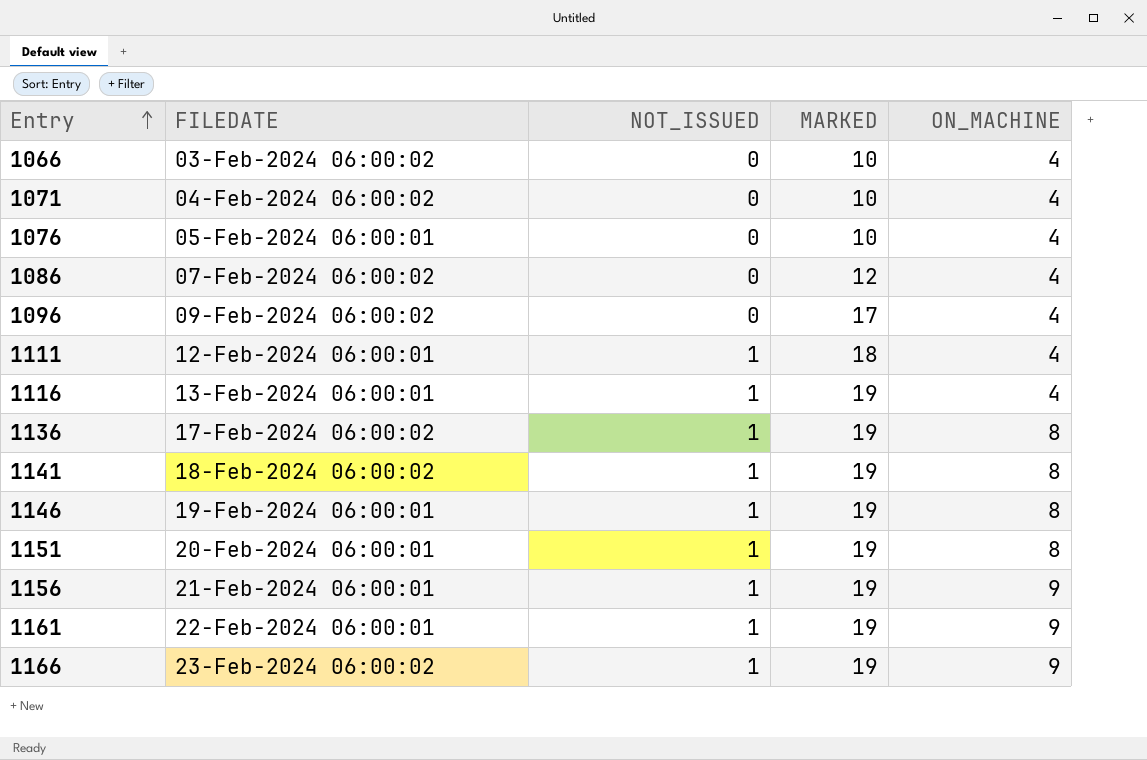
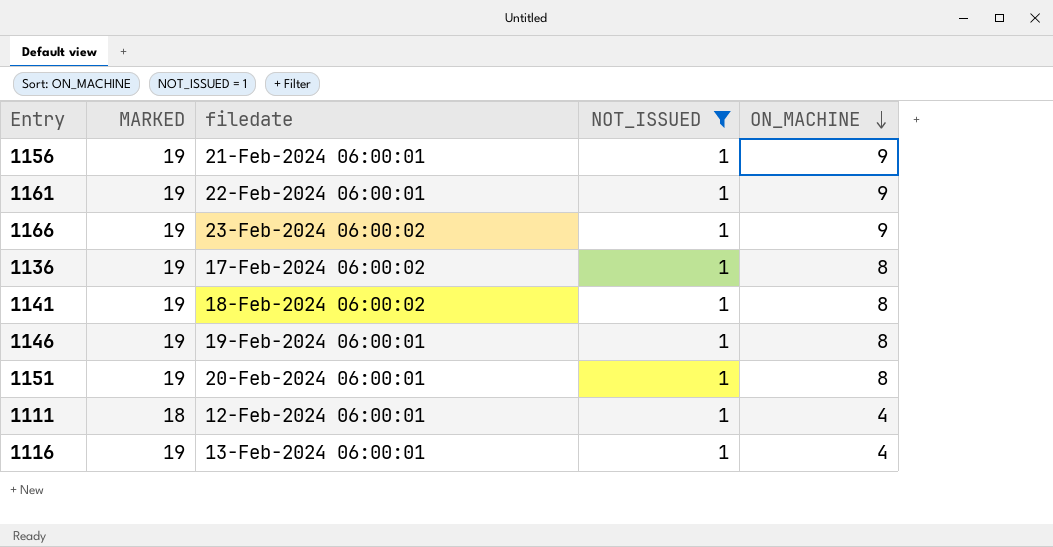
filter: none -> NOT_ISSUED = 1
row order: Entry ascending -> ON_MACHINE descending
column MARKED | position: 4 -> 2
column name: FILEDATE -> filedate

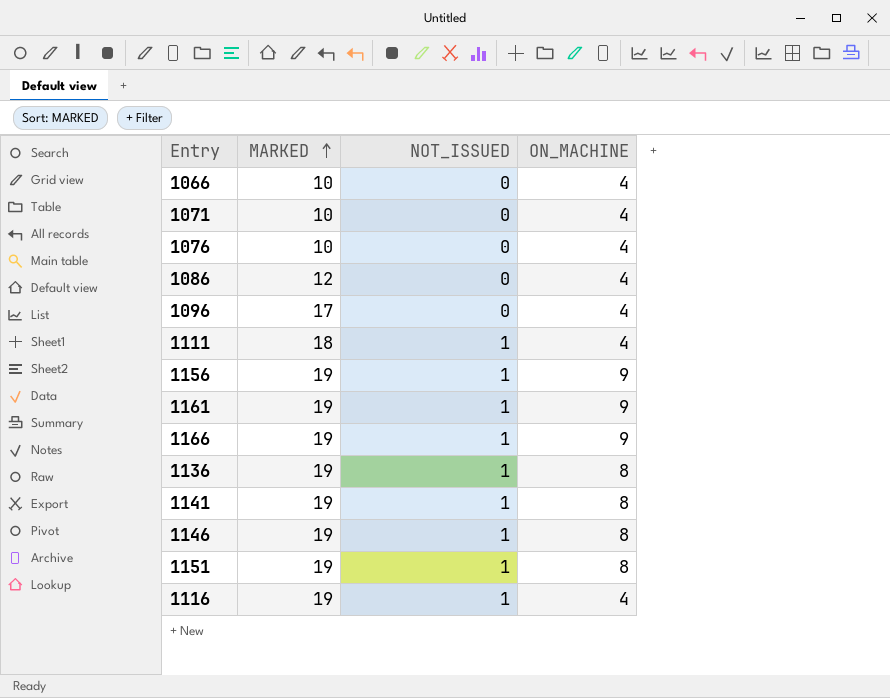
filter: NOT_ISSUED = 1 -> none
row order: ON_MACHINE descending -> MARKED ascending
column filedate | position: 3 -> none

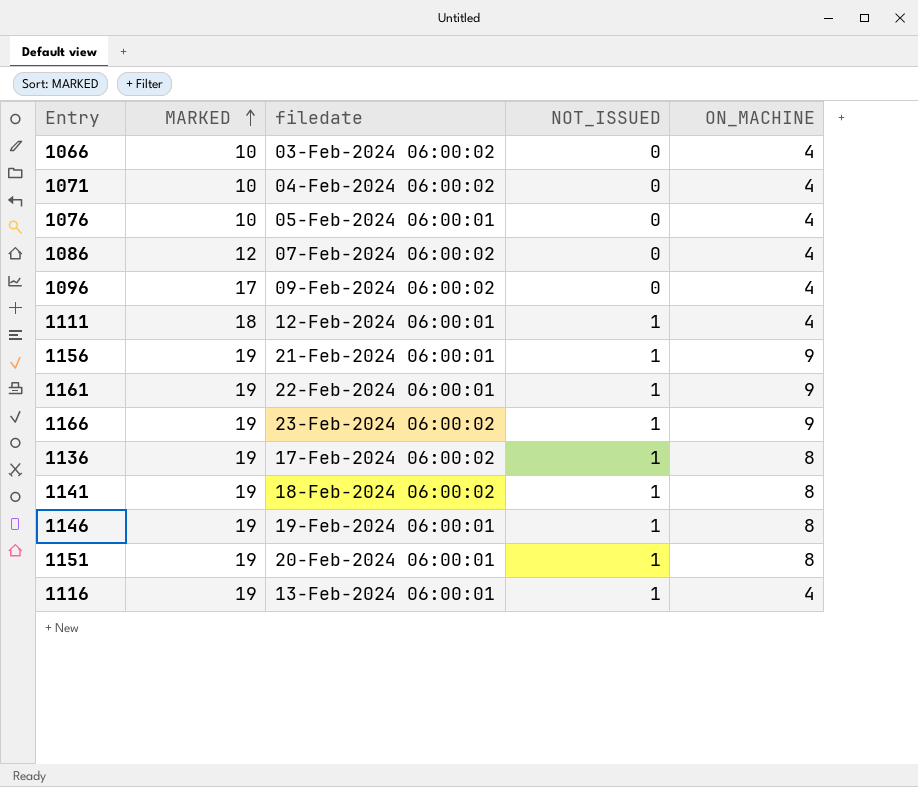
column filedate | position: none -> 3

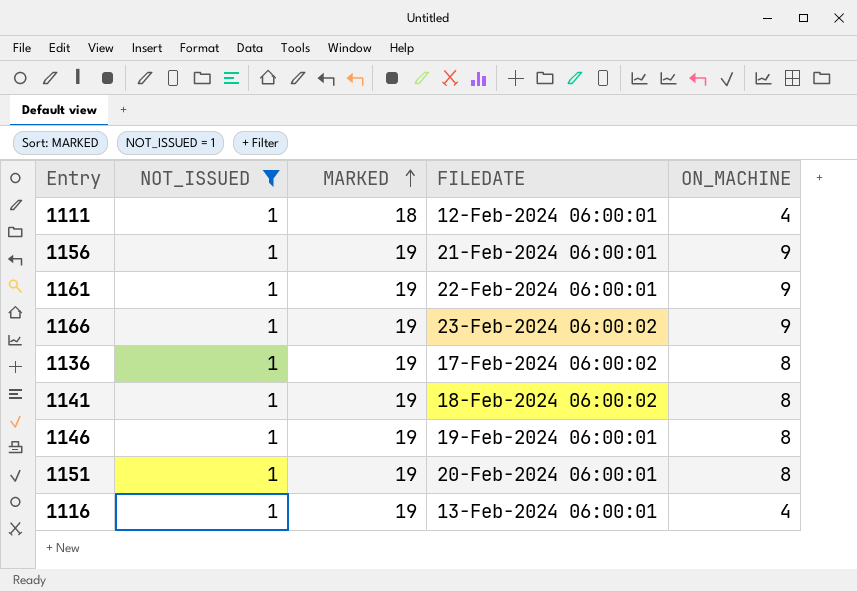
filter: none -> NOT_ISSUED = 1
column NOT_ISSUED | position: 4 -> 2
column name: filedate -> FILEDATE

